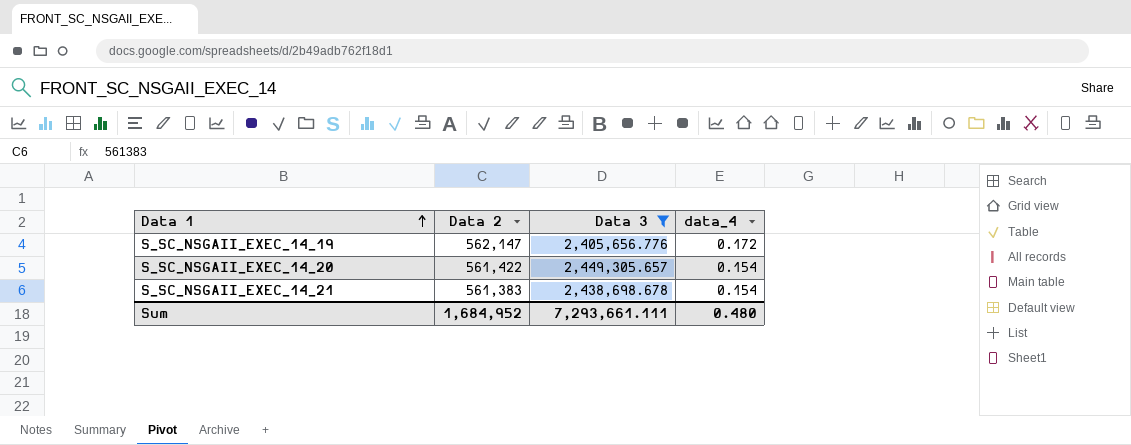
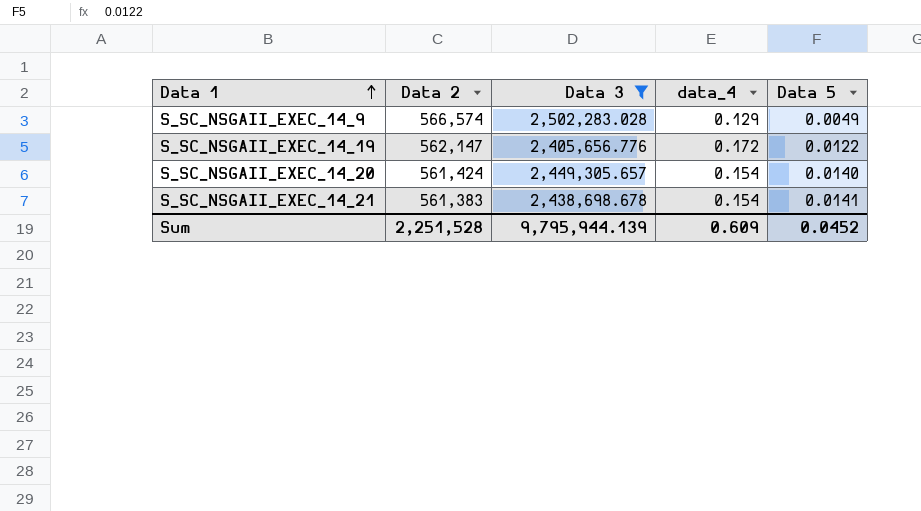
column Data 5 | position: none -> 5
row S_SC_NSGAII_EXEC_14_9: none -> 566,574 | 2,502,283.028 | 0.129 | 0.0049
S_SC_NSGAII_EXEC_14_20 | Data 2: 561,422 -> 561,424
Sum | Data 2: 1,684,952 -> 2,251,528
Sum | Data 3: 7,293,661.111 -> 9,795,944.139
Sum | data_4: 0.480 -> 0.609

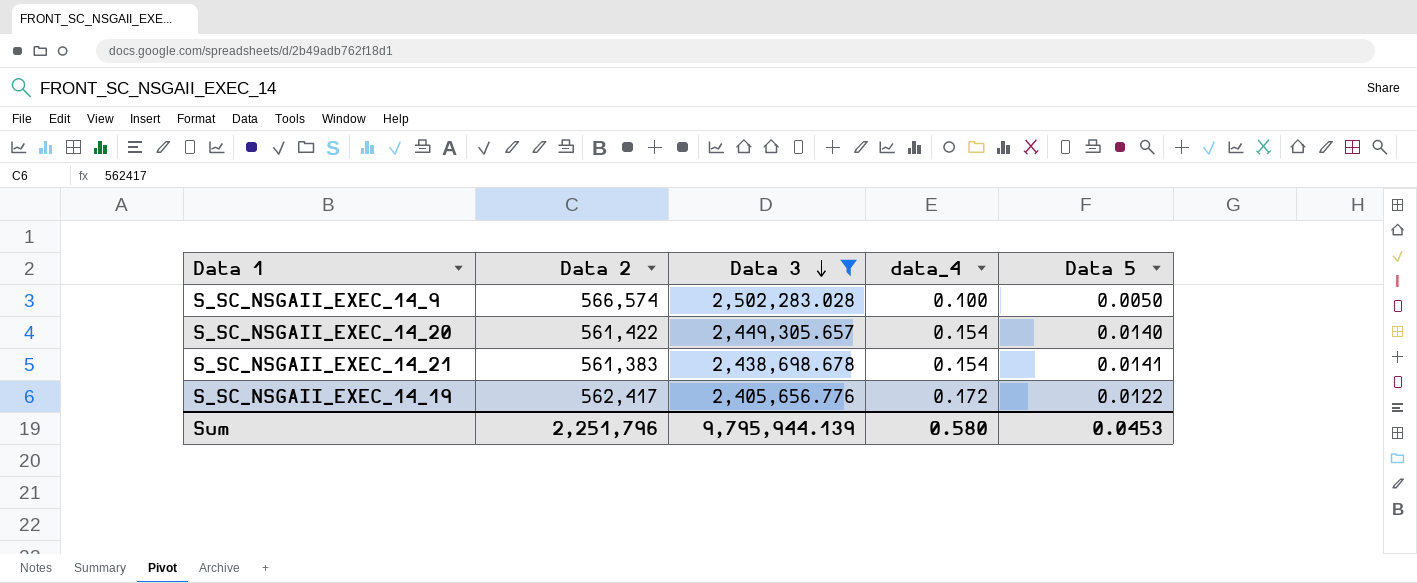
row order: Data 1 ascending -> Data 3 descending
S_SC_NSGAII_EXEC_14_9 | data_4: 0.129 -> 0.100
S_SC_NSGAII_EXEC_14_9 | Data 5: 0.0049 -> 0.0050
S_SC_NSGAII_EXEC_14_20 | Data 2: 561,424 -> 561,422
S_SC_NSGAII_EXEC_14_19 | Data 2: 562,147 -> 562,417
Sum | Data 2: 2,251,528 -> 2,251,796
Sum | data_4: 0.609 -> 0.580
Sum | Data 5: 0.0452 -> 0.0453

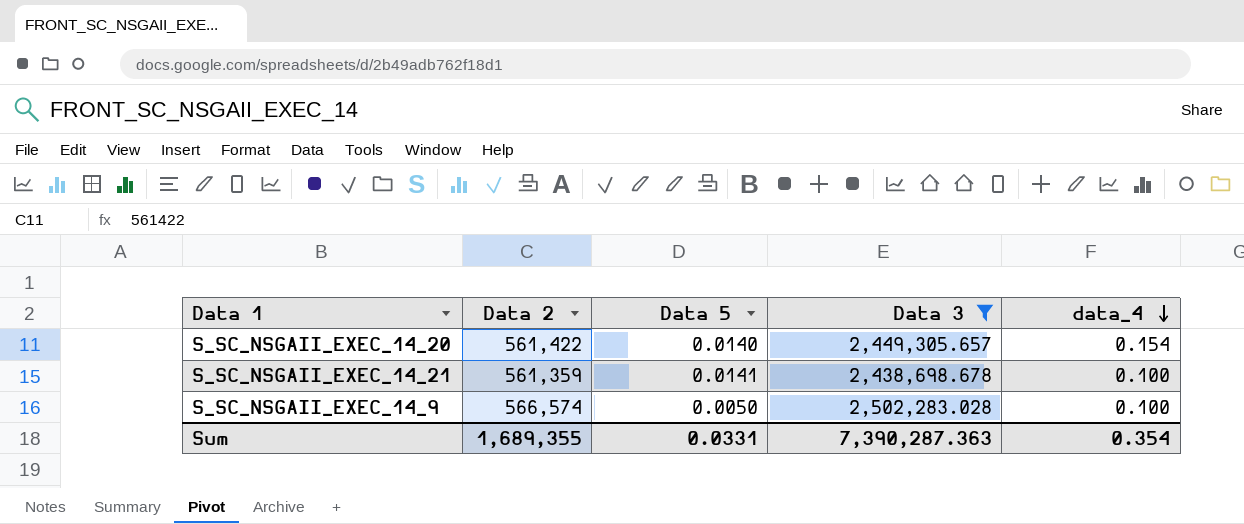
row order: Data 3 descending -> data_4 descending
column Data 5 | position: 5 -> 3
row S_SC_NSGAII_EXEC_14_19: 562,417 | 2,405,656.776 | 0.172 | 0.0122 -> none
S_SC_NSGAII_EXEC_14_21 | Data 2: 561,383 -> 561,359
S_SC_NSGAII_EXEC_14_21 | data_4: 0.154 -> 0.100
Sum | Data 2: 2,251,796 -> 1,689,355
Sum | Data 5: 0.0453 -> 0.0331
Sum | Data 3: 9,795,944.139 -> 7,390,287.363
Sum | data_4: 0.580 -> 0.354

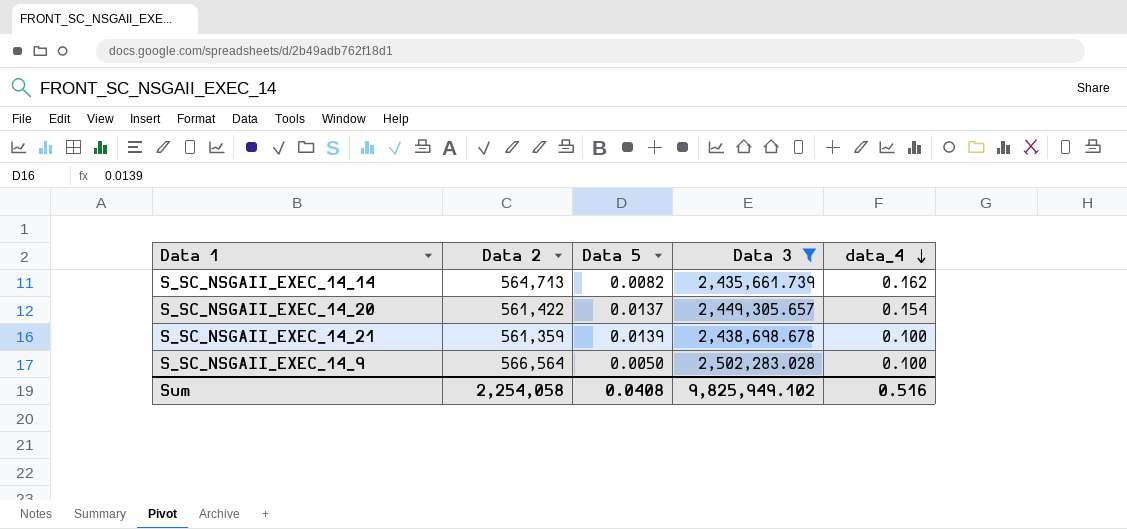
row S_SC_NSGAII_EXEC_14_14: none -> 564,713 | 0.0082 | 2,435,661.739 | 0.162
S_SC_NSGAII_EXEC_14_20 | Data 5: 0.0140 -> 0.0137
S_SC_NSGAII_EXEC_14_21 | Data 5: 0.0141 -> 0.0139
S_SC_NSGAII_EXEC_14_9 | Data 2: 566,574 -> 566,564
Sum | Data 2: 1,689,355 -> 2,254,058
Sum | Data 5: 0.0331 -> 0.0408
Sum | Data 3: 7,390,287.363 -> 9,825,949.102
Sum | data_4: 0.354 -> 0.516

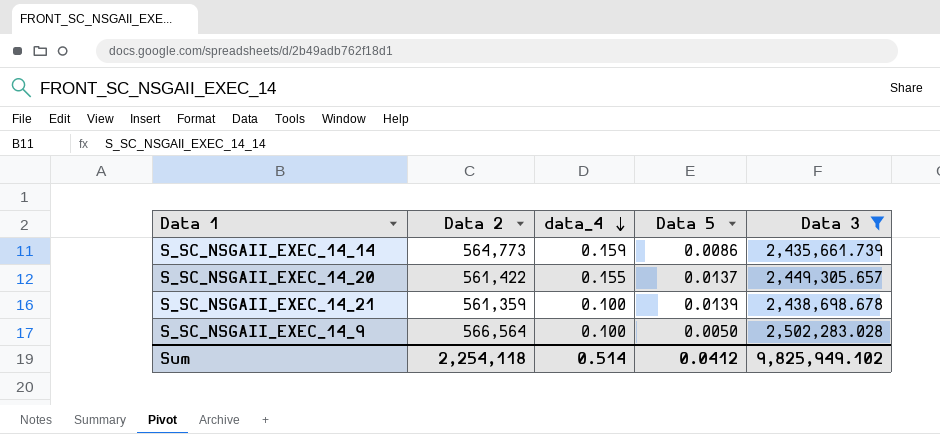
column data_4 | position: 5 -> 3
S_SC_NSGAII_EXEC_14_14 | Data 2: 564,713 -> 564,773
S_SC_NSGAII_EXEC_14_14 | data_4: 0.162 -> 0.159
S_SC_NSGAII_EXEC_14_14 | Data 5: 0.0082 -> 0.0086
S_SC_NSGAII_EXEC_14_20 | data_4: 0.154 -> 0.155
Sum | Data 2: 2,254,058 -> 2,254,118
Sum | data_4: 0.516 -> 0.514
Sum | Data 5: 0.0408 -> 0.0412

